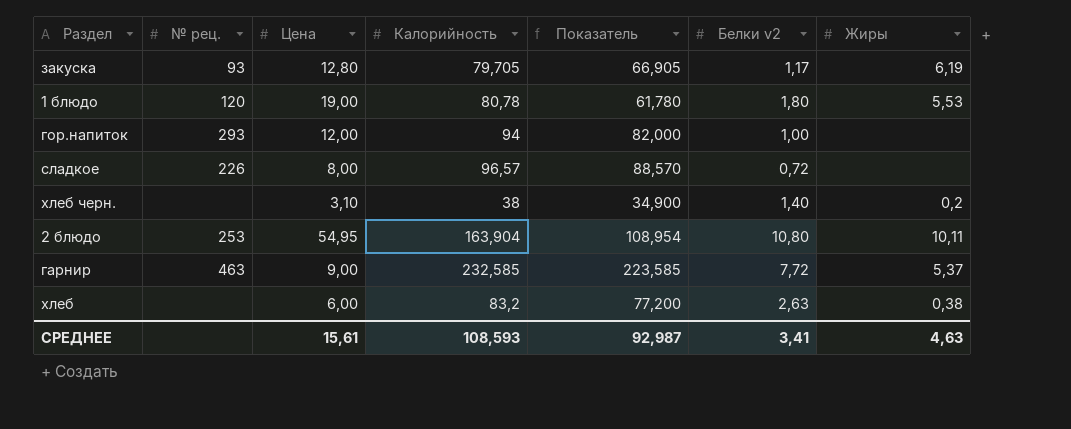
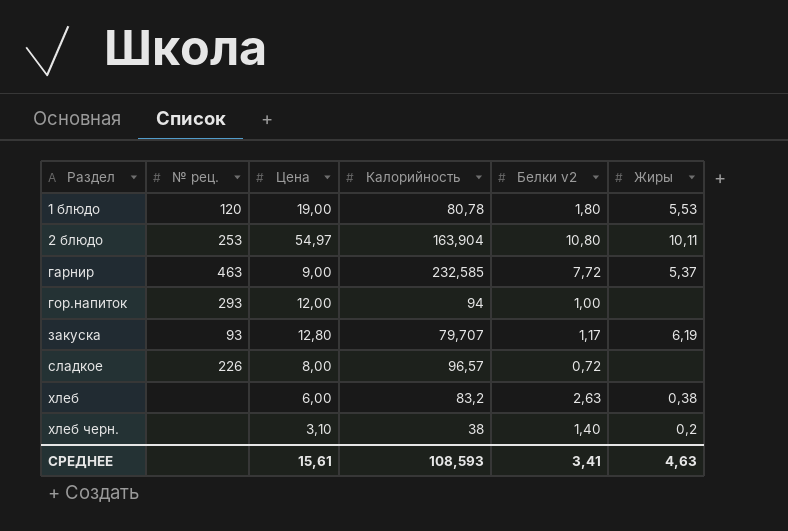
row order: none -> Раздел ascending
column Показатель | formula: [Калорийность] - [Цена] -> none
2 блюдо | Цена: 54,95 -> 54,97
закуска | Калорийность: 79,705 -> 79,707

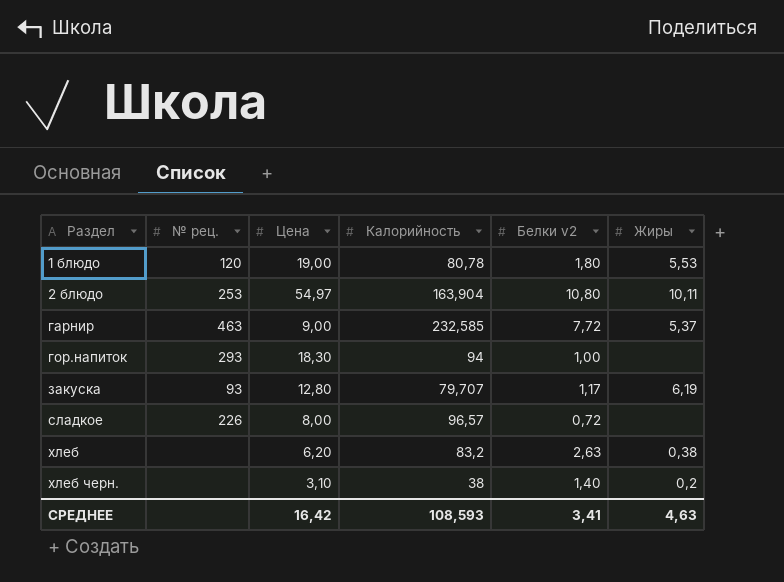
гор.напиток | Цена: 12,00 -> 18,30
хлеб | Цена: 6,00 -> 6,20
СРЕДНЕЕ | Цена: 15,61 -> 16,42

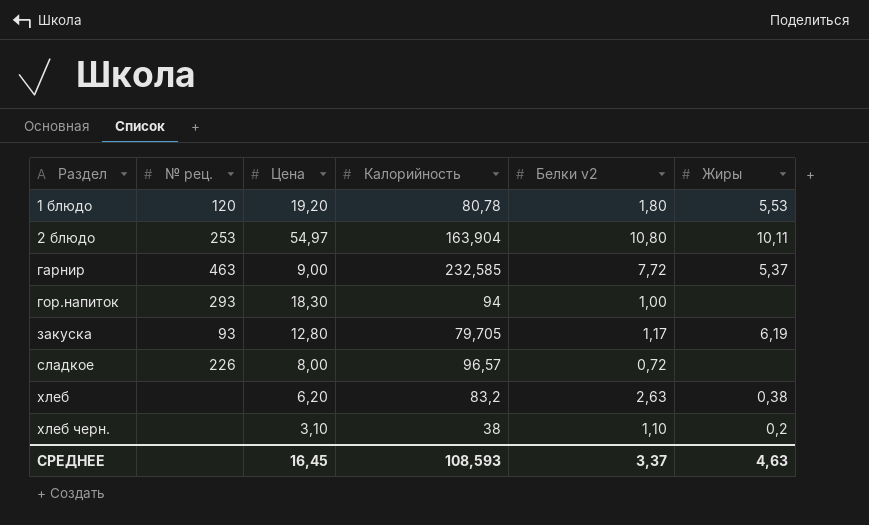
1 блюдо | Цена: 19,00 -> 19,20
закуска | Калорийность: 79,707 -> 79,705
хлеб черн. | Белки v2: 1,40 -> 1,10
СРЕДНЕЕ | Цена: 16,42 -> 16,45
СРЕДНЕЕ | Белки v2: 3,41 -> 3,37

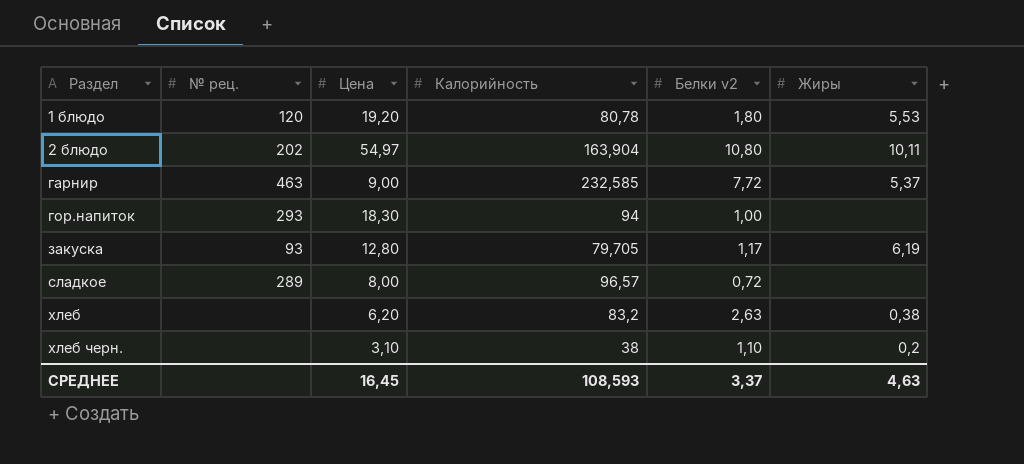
2 блюдо | № рец.: 253 -> 202
сладкое | № рец.: 226 -> 289

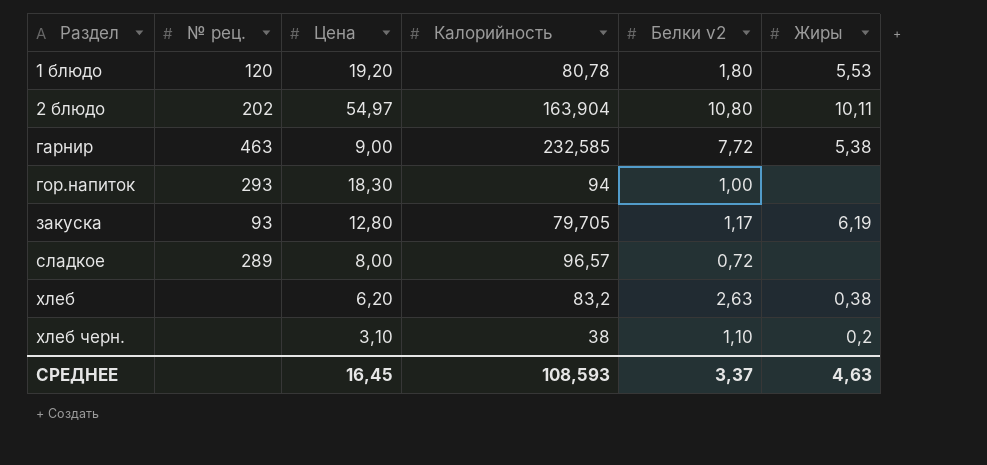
гарнир | Жиры: 5,37 -> 5,38

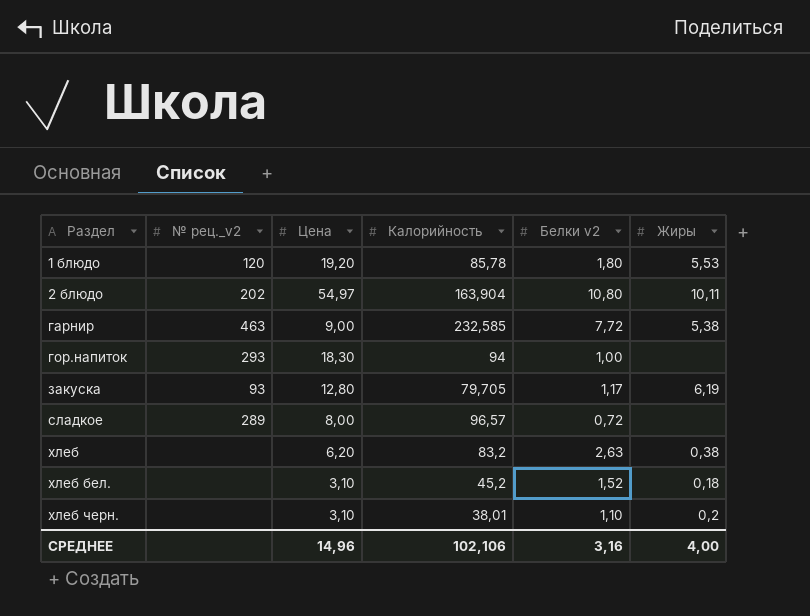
column name: № рец. -> № рец._v2
1 блюдо | Калорийность: 80,78 -> 85,78
row хлеб бел.: none -> none | 3,10 | 45,2 | 1,52 | 0,18
хлеб черн. | Калорийность: 38 -> 38,01
СРЕДНЕЕ | Цена: 16,45 -> 14,96
СРЕДНЕЕ | Калорийность: 108,593 -> 102,106
СРЕДНЕЕ | Белки v2: 3,37 -> 3,16
СРЕДНЕЕ | Жиры: 4,63 -> 4,00

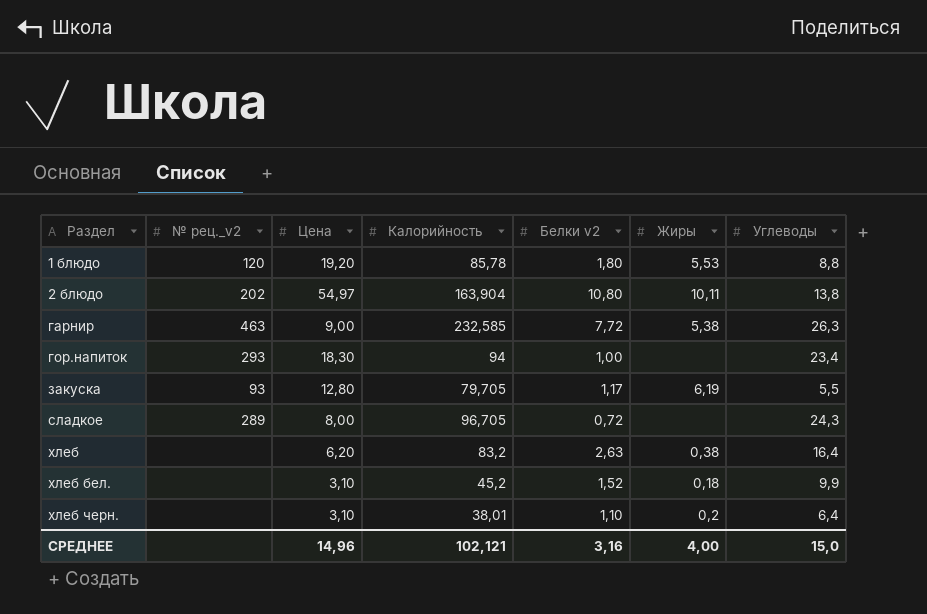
column Углеводы | position: none -> 7
сладкое | Калорийность: 96,57 -> 96,705
СРЕДНЕЕ | Калорийность: 102,106 -> 102,121

